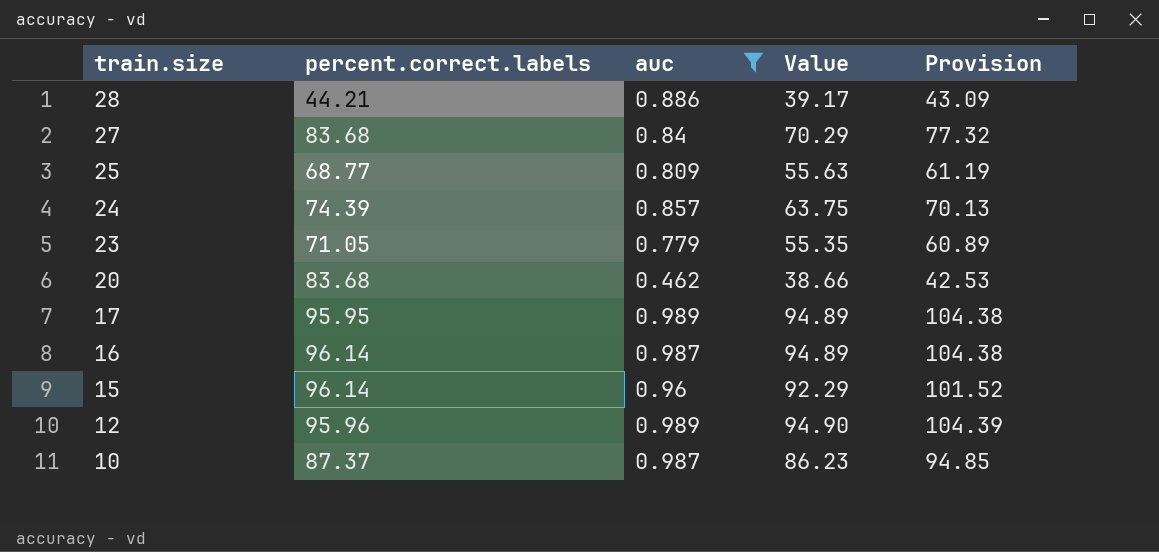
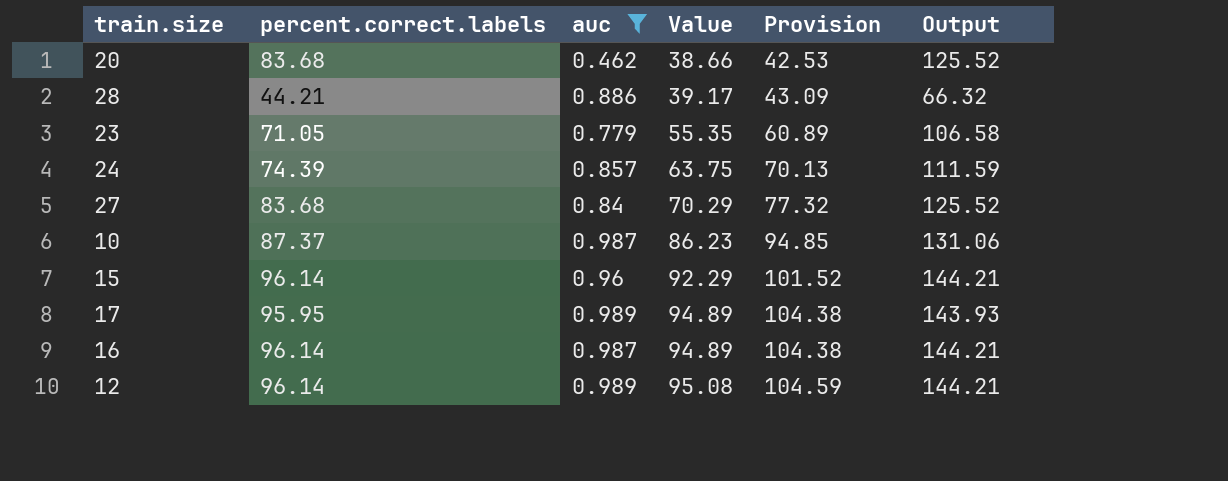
row order: train.size descending -> Value ascending
column Output | formula: none -> [percent.correct.labels] * 1.5
row 25: 68.77 | 0.809 | 55.63 | 61.19 -> none
12 | percent.correct.labels: 95.96 -> 96.14
12 | Value: 94.90 -> 95.08
12 | Provision: 104.39 -> 104.59

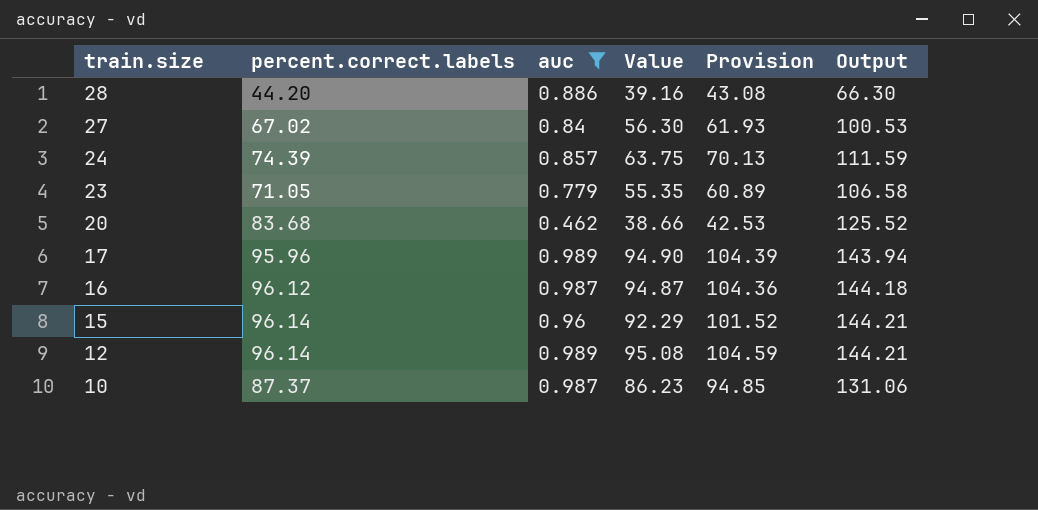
row order: Value ascending -> train.size descending
28 | percent.correct.labels: 44.21 -> 44.20
28 | Value: 39.17 -> 39.16
28 | Provision: 43.09 -> 43.08
28 | Output: 66.32 -> 66.30
27 | percent.correct.labels: 83.68 -> 67.02
27 | Value: 70.29 -> 56.30
27 | Provision: 77.32 -> 61.93
27 | Output: 125.52 -> 100.53
17 | percent.correct.labels: 95.95 -> 95.96
17 | Value: 94.89 -> 94.90
17 | Provision: 104.38 -> 104.39
17 | Output: 143.93 -> 143.94
16 | percent.correct.labels: 96.14 -> 96.12
16 | Value: 94.89 -> 94.87
16 | Provision: 104.38 -> 104.36
16 | Output: 144.21 -> 144.18

